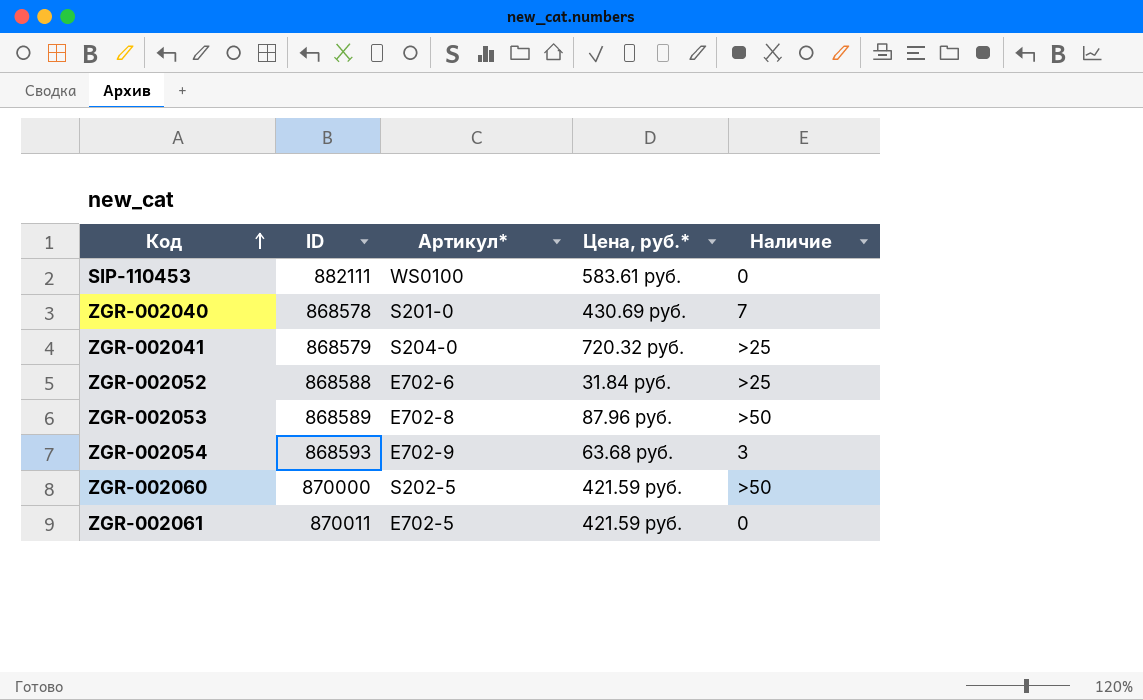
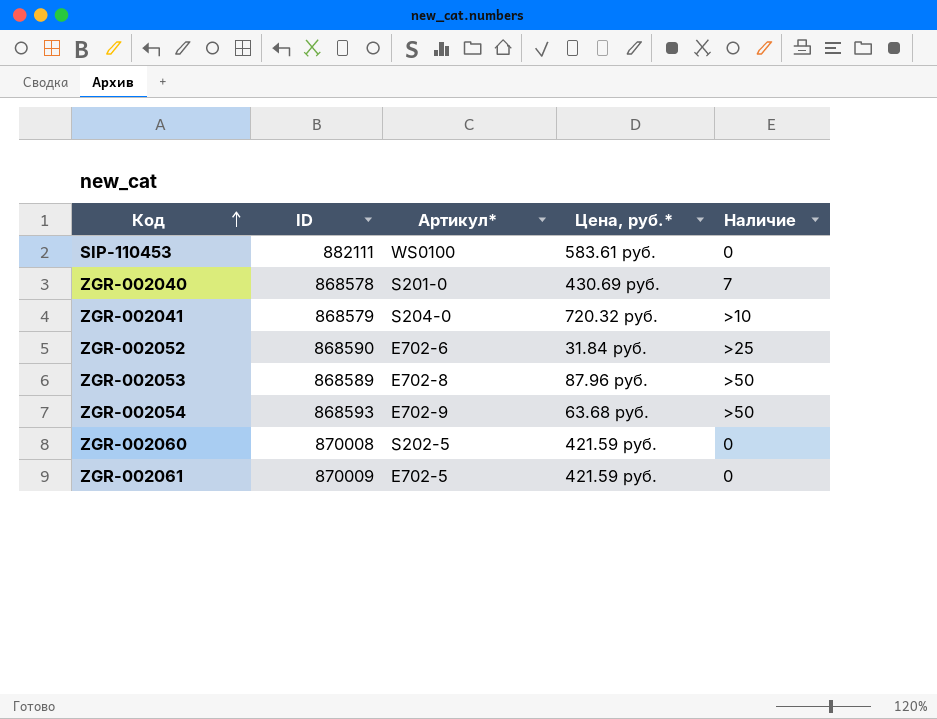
ZGR-002041 | Наличие: >25 -> >10
ZGR-002052 | ID: 868588 -> 868590
ZGR-002054 | Наличие: 3 -> >50
ZGR-002060 | ID: 870000 -> 870008
ZGR-002060 | Наличие: >50 -> 0
ZGR-002061 | ID: 870011 -> 870009

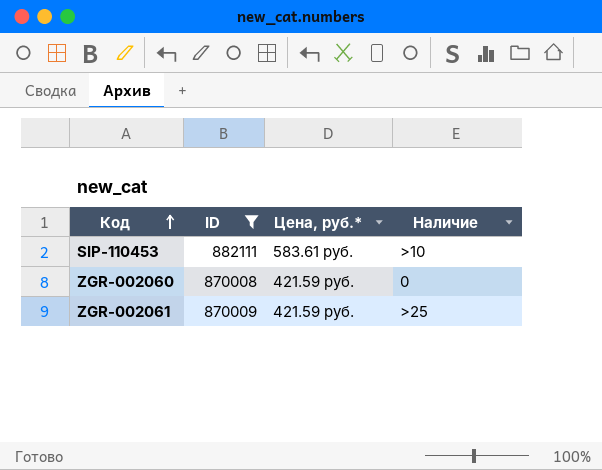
filter: none -> ID >= 870008
column Артикул* | position: 3 -> none
SIP-110453 | Наличие: 0 -> >10
ZGR-002061 | Наличие: 0 -> >25

